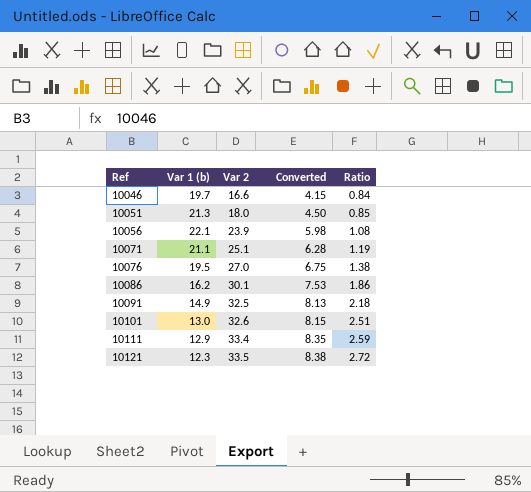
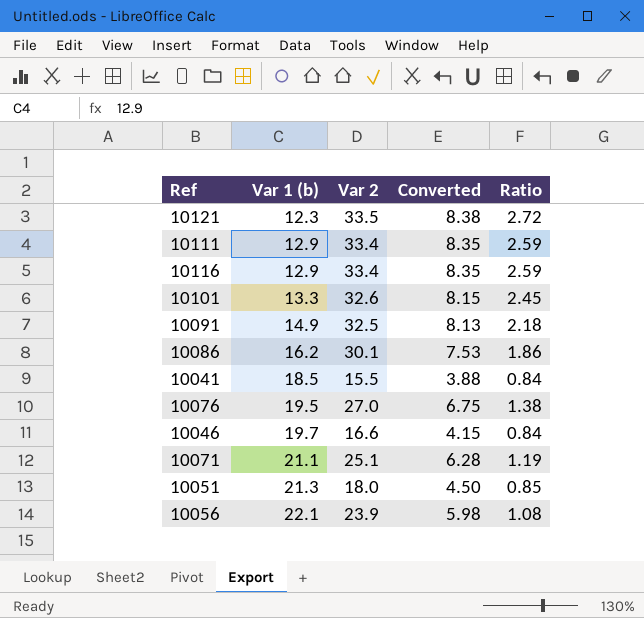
row order: Ref ascending -> Var 1 (b) ascending
row 10116: none -> 12.9 | 33.4 | 8.35 | 2.59
10101 | Var 1 (b): 13.0 -> 13.3
10101 | Ratio: 2.51 -> 2.45
row 10041: none -> 18.5 | 15.5 | 3.88 | 0.84

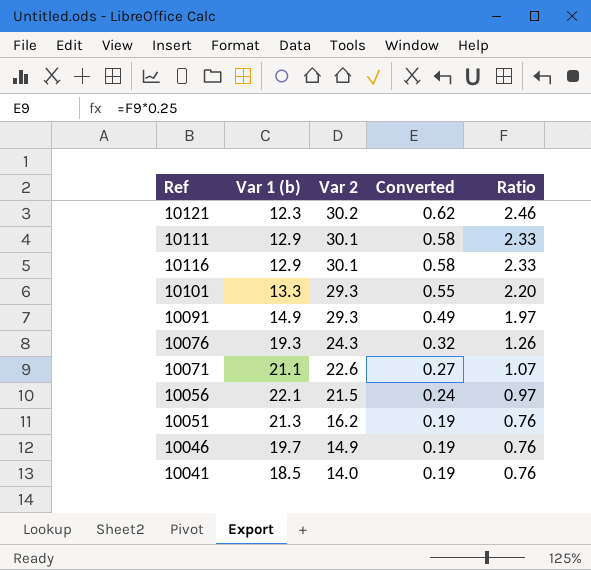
row order: Var 1 (b) ascending -> Var 2 descending
column Converted | formula: [Var 2] * 0.25 -> [Ratio] * 0.25
row 10086: 16.2 | 30.1 | 7.53 | 1.86 -> none
10121 | Var 2: 33.5 -> 30.2
10121 | Ratio: 2.72 -> 2.46
10111 | Var 2: 33.4 -> 30.1
10111 | Ratio: 2.59 -> 2.33
10116 | Var 2: 33.4 -> 30.1
10116 | Ratio: 2.59 -> 2.33
10101 | Var 2: 32.6 -> 29.3
10101 | Ratio: 2.45 -> 2.20
10091 | Var 2: 32.5 -> 29.3
10091 | Ratio: 2.18 -> 1.97
10076 | Var 1 (b): 19.5 -> 19.3
10076 | Var 2: 27.0 -> 24.3
10076 | Ratio: 1.38 -> 1.26
10071 | Var 2: 25.1 -> 22.6
10071 | Ratio: 1.19 -> 1.07
10056 | Var 2: 23.9 -> 21.5
10056 | Ratio: 1.08 -> 0.97
10051 | Var 2: 18.0 -> 16.2
10051 | Ratio: 0.85 -> 0.76
10046 | Var 2: 16.6 -> 14.9
10046 | Ratio: 0.84 -> 0.76
10041 | Var 2: 15.5 -> 14.0
10041 | Ratio: 0.84 -> 0.76

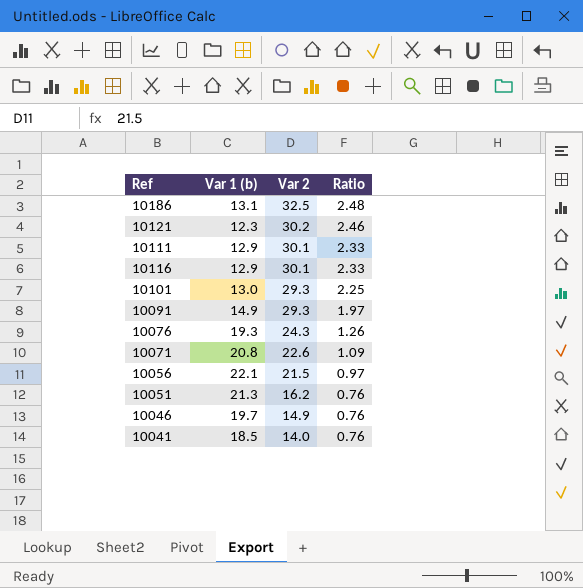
column Converted | formula: [Ratio] * 0.25 -> none
row 10186: none -> 13.1 | 32.5 | 2.48
10101 | Var 1 (b): 13.3 -> 13.0
10101 | Ratio: 2.20 -> 2.25
10071 | Var 1 (b): 21.1 -> 20.8
10071 | Ratio: 1.07 -> 1.09

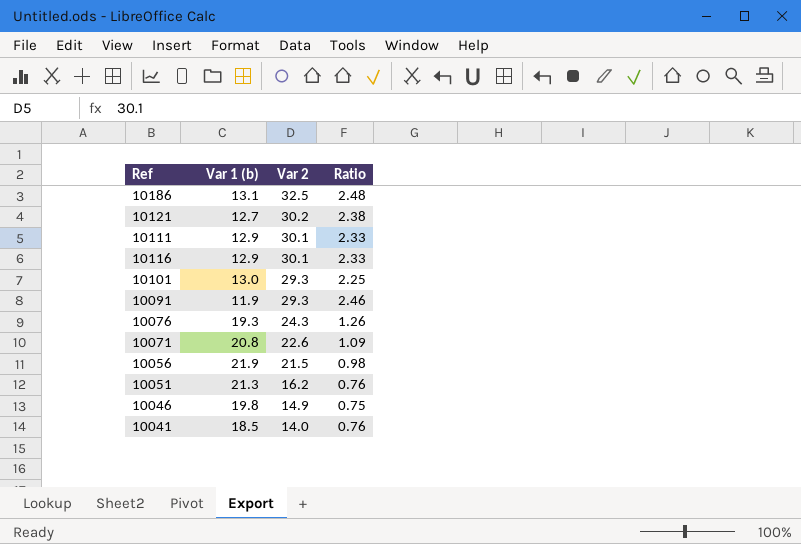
10121 | Var 1 (b): 12.3 -> 12.7
10121 | Ratio: 2.46 -> 2.38
10091 | Var 1 (b): 14.9 -> 11.9
10091 | Ratio: 1.97 -> 2.46
10056 | Var 1 (b): 22.1 -> 21.9
10056 | Ratio: 0.97 -> 0.98
10046 | Var 1 (b): 19.7 -> 19.8
10046 | Ratio: 0.76 -> 0.75

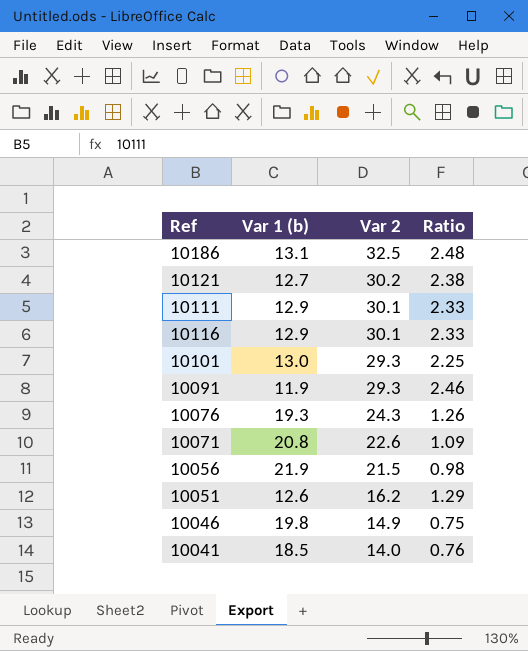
10051 | Var 1 (b): 21.3 -> 12.6
10051 | Ratio: 0.76 -> 1.29

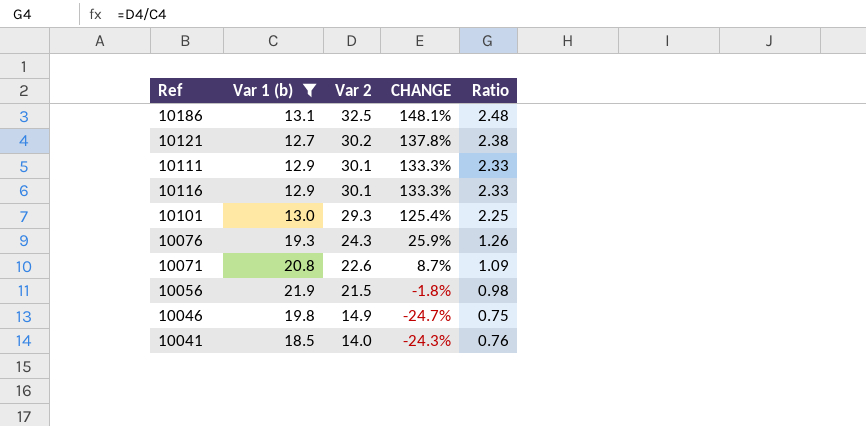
filter: none -> Var 1 (b) >= 12.7
column CHANGE | formula: none -> ([Var 2] - [Var 1 (b)]) / [Var 1 (b)]

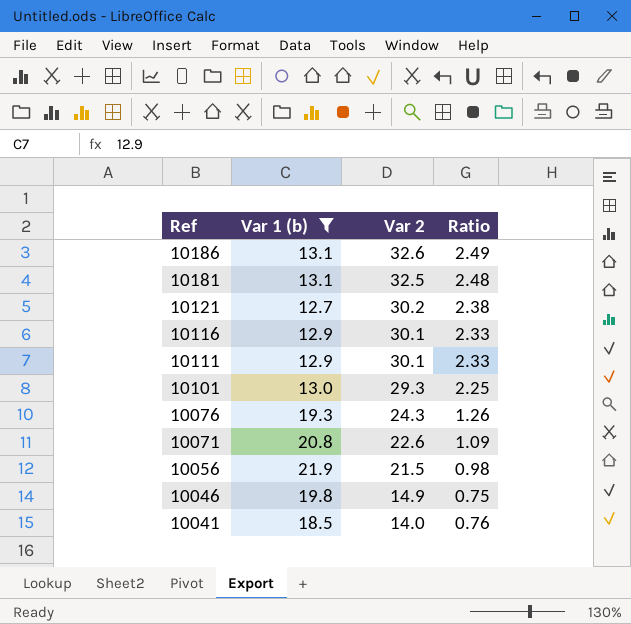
row order: Var 2 descending -> Ref descending
column CHANGE | formula: ([Var 2] - [Var 1 (b)]) / [Var 1 (b)] -> none
10186 | Var 2: 32.5 -> 32.6
10186 | Ratio: 2.48 -> 2.49
row 10181: none -> 13.1 | 32.5 | 2.48

